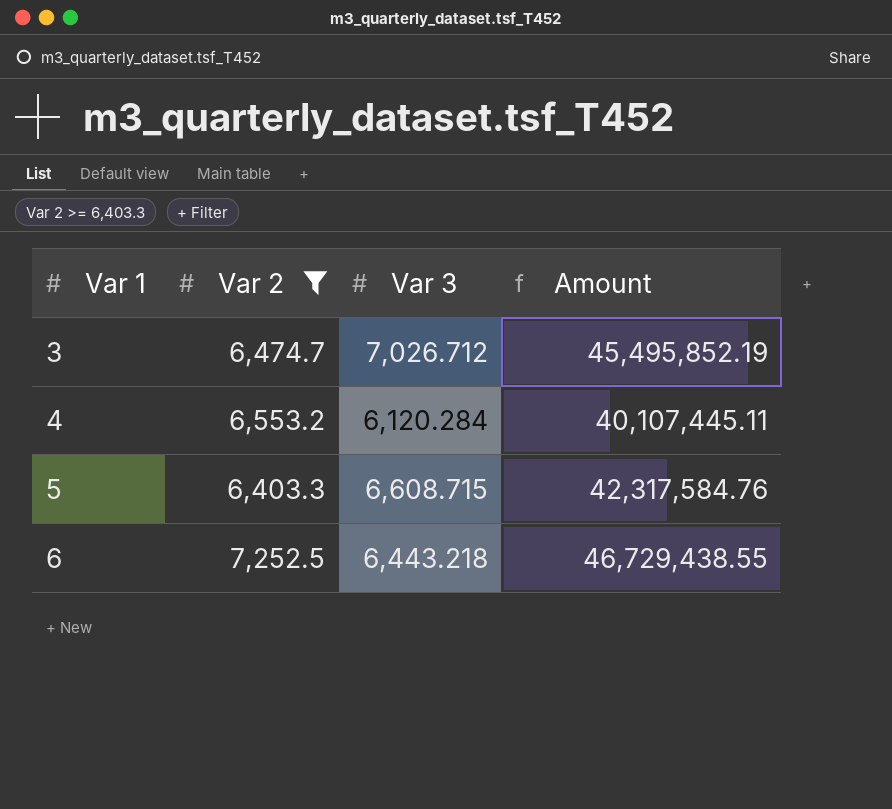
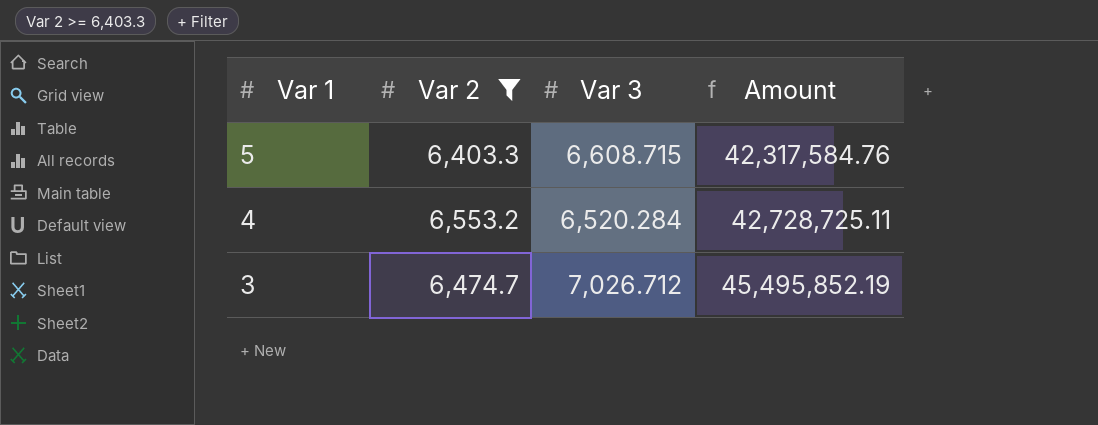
row order: Var 1 ascending -> Var 1 descending
row 6: 7,252.5 | 6,443.218 | 46,729,438.55 -> none
4 | Var 3: 6,120.284 -> 6,520.284
4 | Amount: 40,107,445.11 -> 42,728,725.11

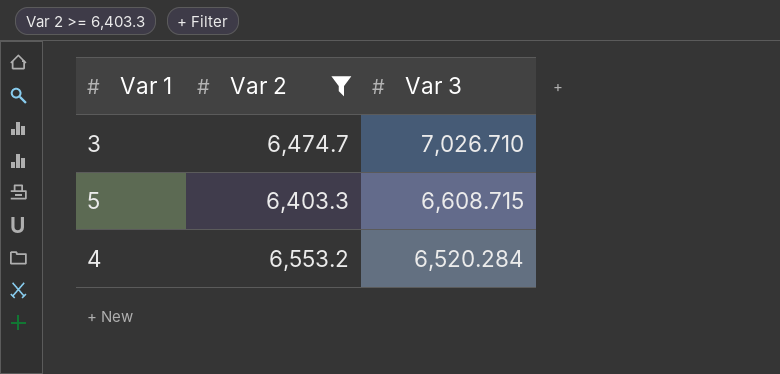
row order: Var 1 descending -> Var 3 descending
column Amount | formula: [Var 2] * [Var 3] -> none
3 | Var 3: 7,026.712 -> 7,026.710

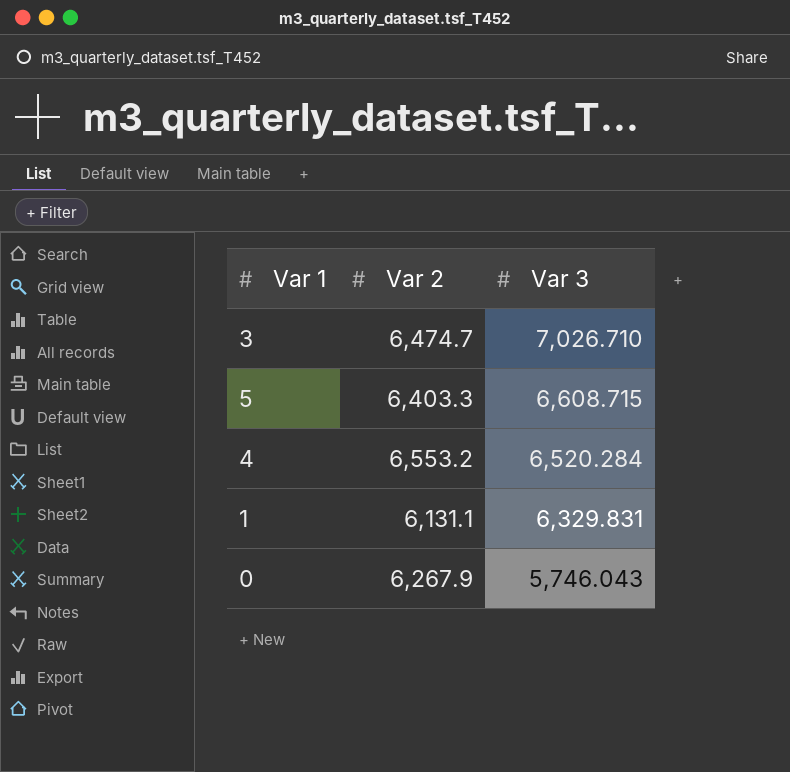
filter: Var 2 >= 6,403.3 -> none

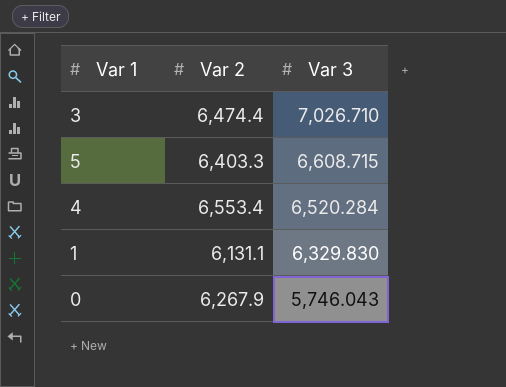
3 | Var 2: 6,474.7 -> 6,474.4
4 | Var 2: 6,553.2 -> 6,553.4
1 | Var 3: 6,329.831 -> 6,329.830

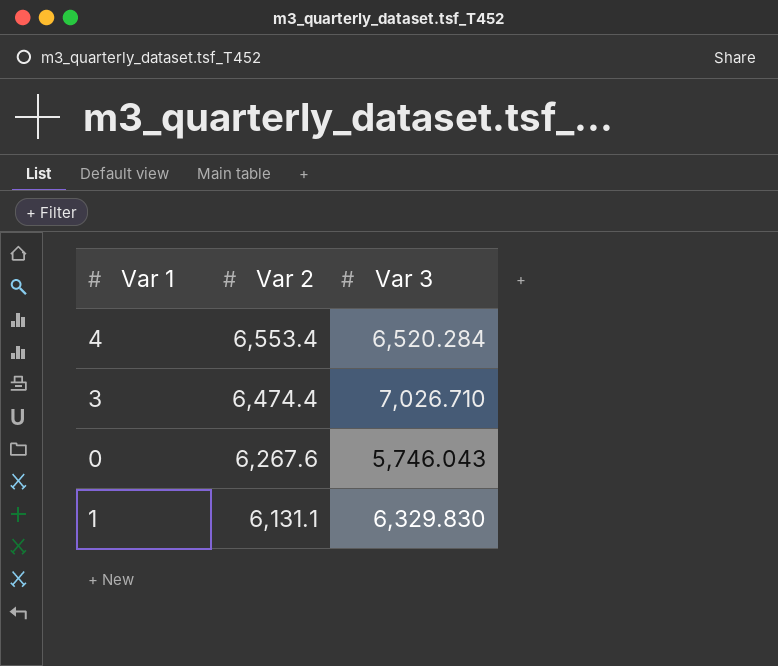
row order: Var 3 descending -> Var 2 descending
row 5: 6,403.3 | 6,608.715 -> none
0 | Var 2: 6,267.9 -> 6,267.6

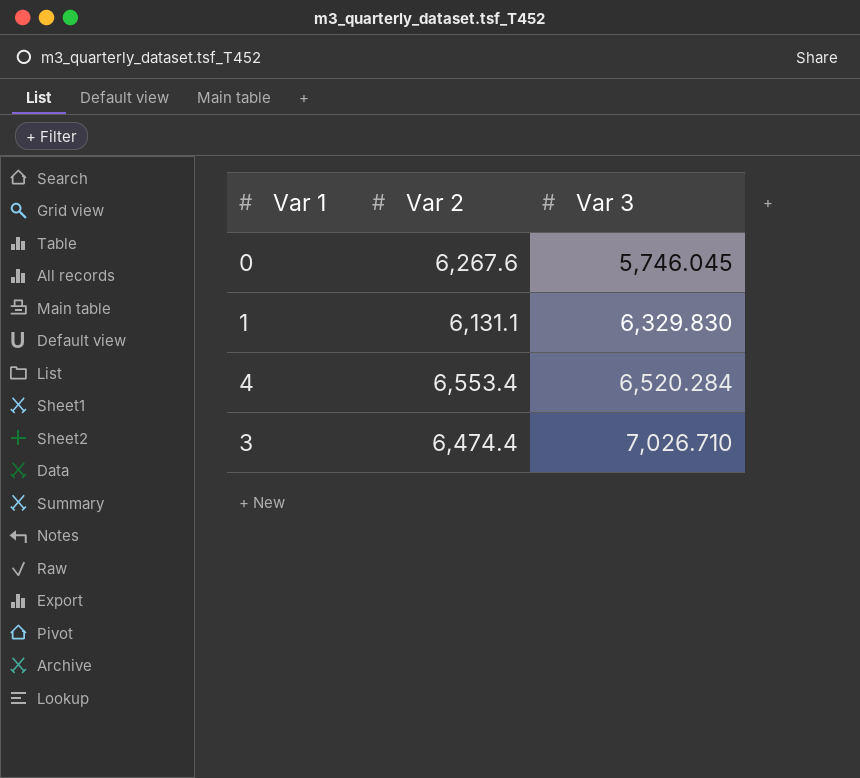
row order: Var 2 descending -> Var 3 ascending
0 | Var 3: 5,746.043 -> 5,746.045

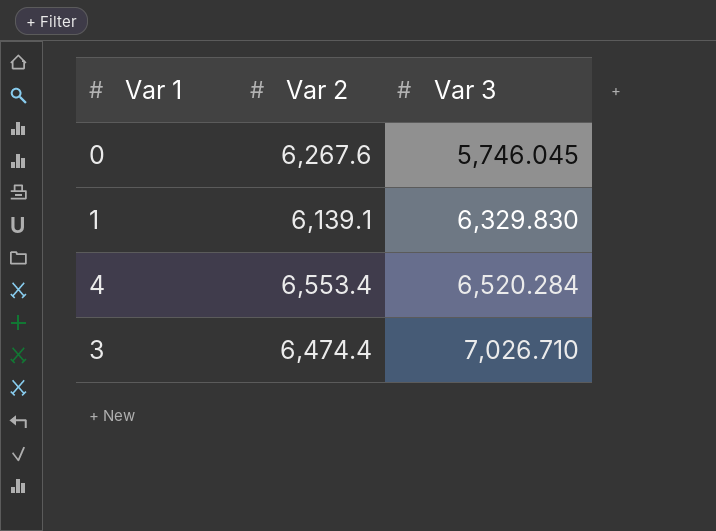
1 | Var 2: 6,131.1 -> 6,139.1

